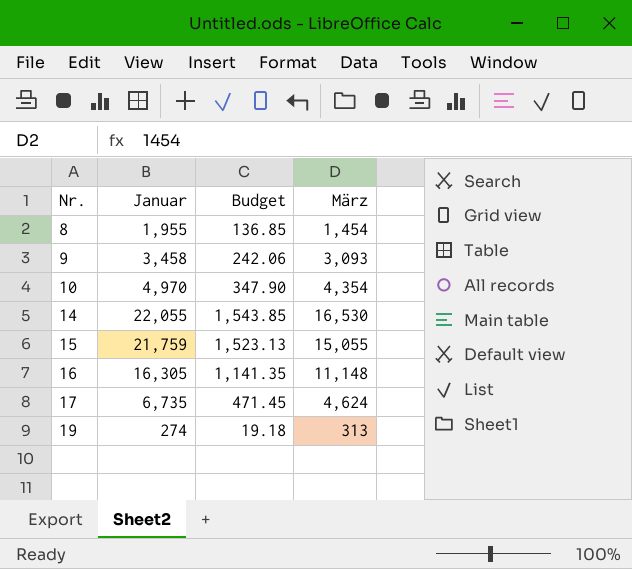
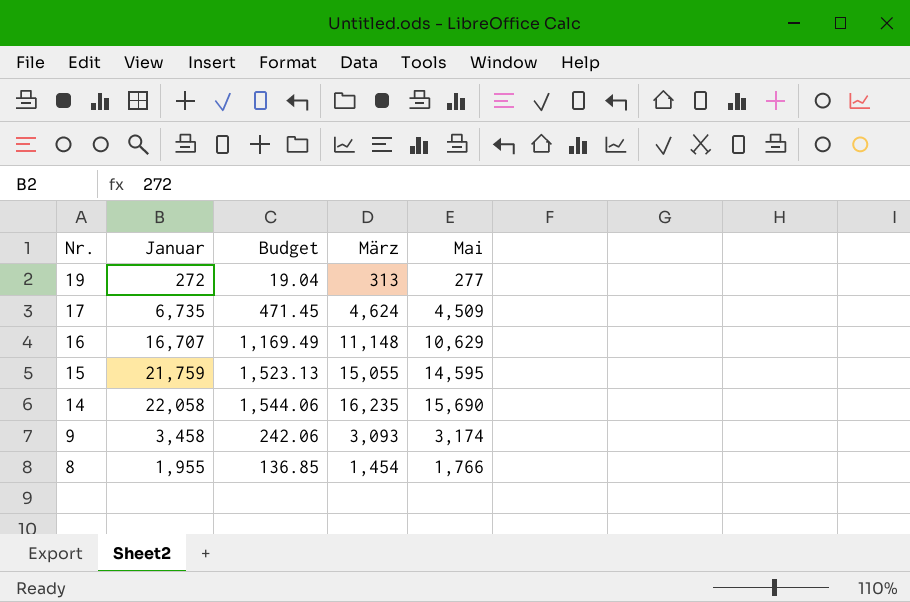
row order: Nr. ascending -> Nr. descending
column Mai | position: none -> 5
row 10: 4,970 | 347.90 | 4,354 -> none
19 | Januar: 274 -> 272
19 | Budget: 19.18 -> 19.04
16 | Januar: 16,305 -> 16,707
16 | Budget: 1,141.35 -> 1,169.49
14 | Januar: 22,055 -> 22,058
14 | Budget: 1,543.85 -> 1,544.06
14 | März: 16,530 -> 16,235

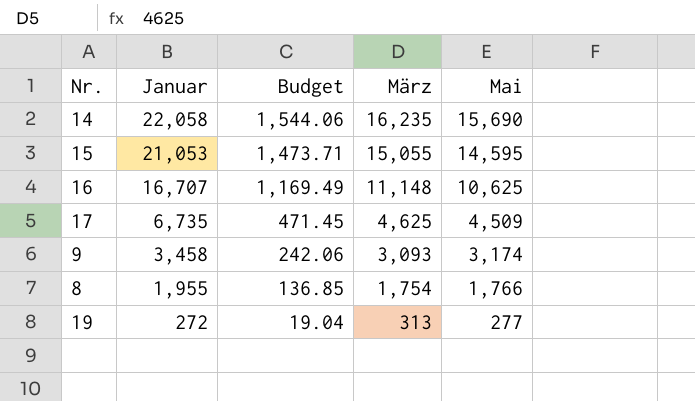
row order: Nr. descending -> Januar descending
15 | Januar: 21,759 -> 21,053
15 | Budget: 1,523.13 -> 1,473.71
16 | Mai: 10,629 -> 10,625
17 | März: 4,624 -> 4,625
8 | März: 1,454 -> 1,754

